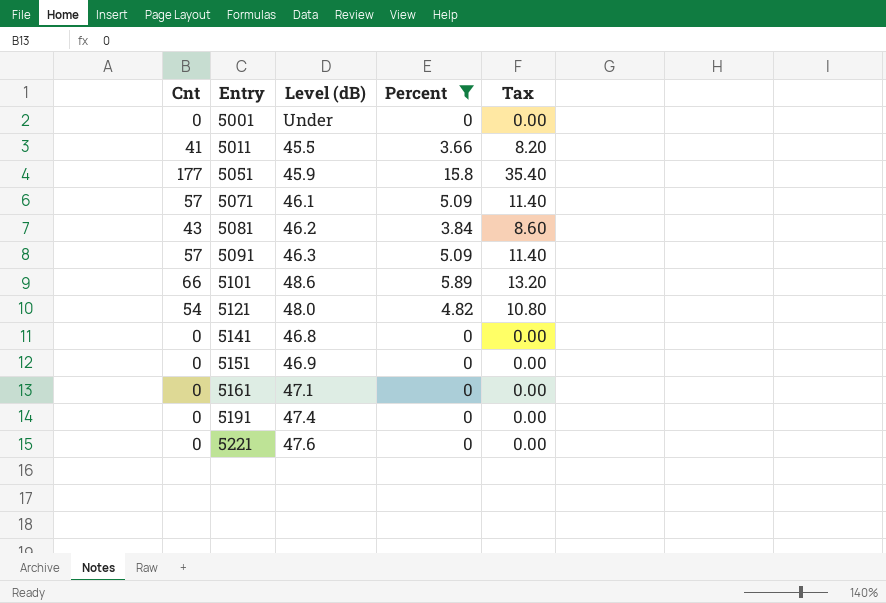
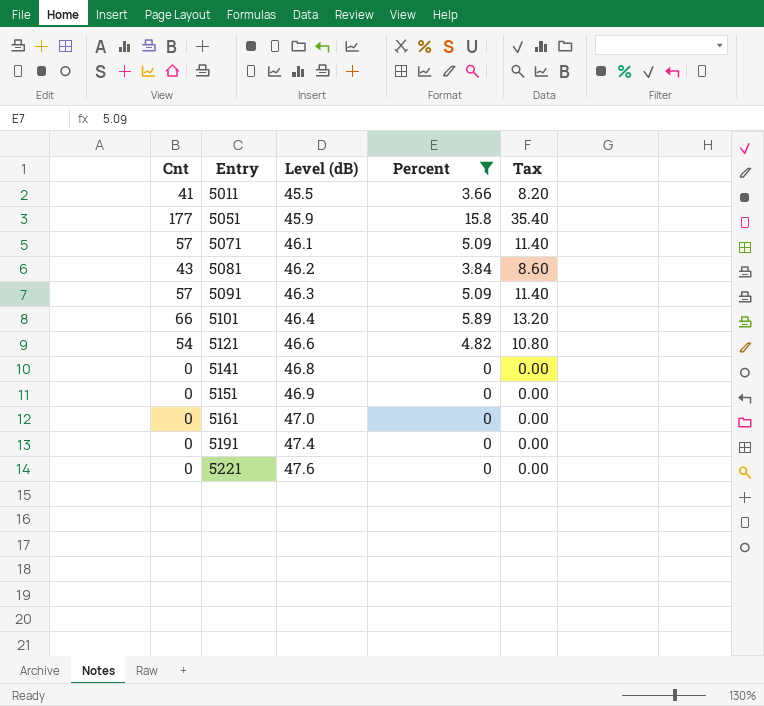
row 5001: 0 | Under | 0 | 0.00 -> none
5101 | Level (dB): 48.6 -> 46.4
5121 | Level (dB): 48.0 -> 46.6
5161 | Level (dB): 47.1 -> 47.0

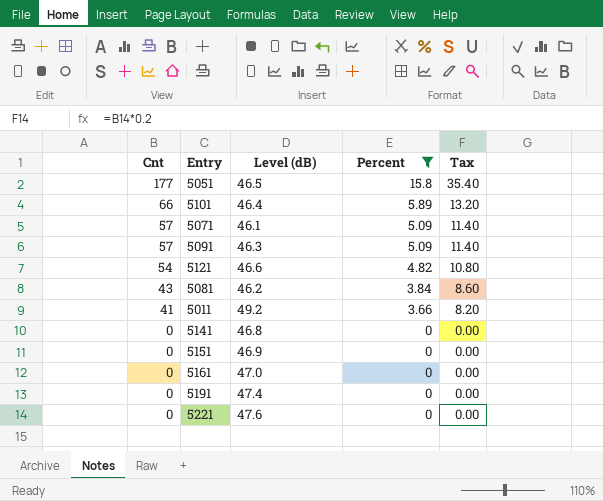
row order: Entry ascending -> Cnt descending
5051 | Level (dB): 45.9 -> 46.5
5011 | Level (dB): 45.5 -> 49.2

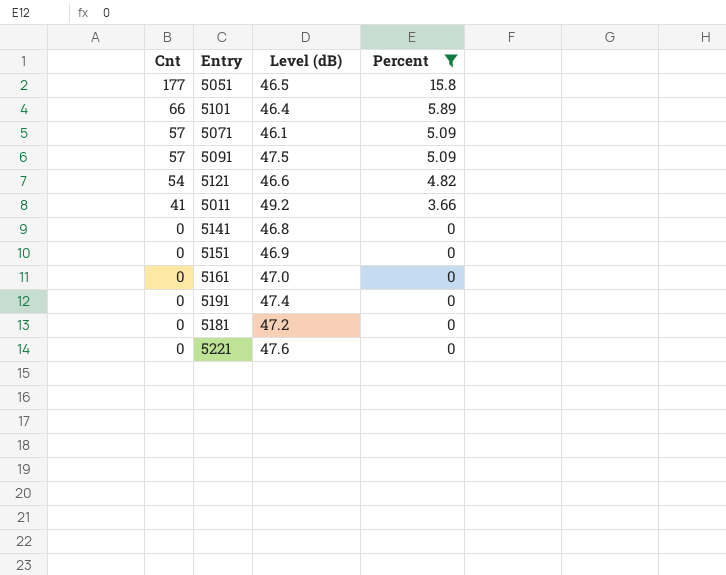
column Tax | formula: [Cnt] * 0.2 -> none
row 5081: 43 | 46.2 | 3.84 | 8.60 -> none
5091 | Level (dB): 46.3 -> 47.5
row 5181: none -> 0 | 47.2 | 0

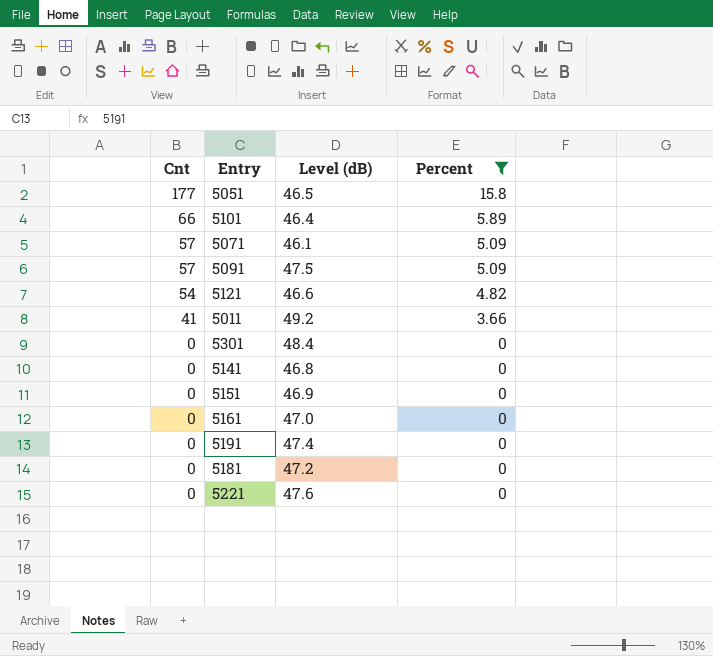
row 5301: none -> 0 | 48.4 | 0

